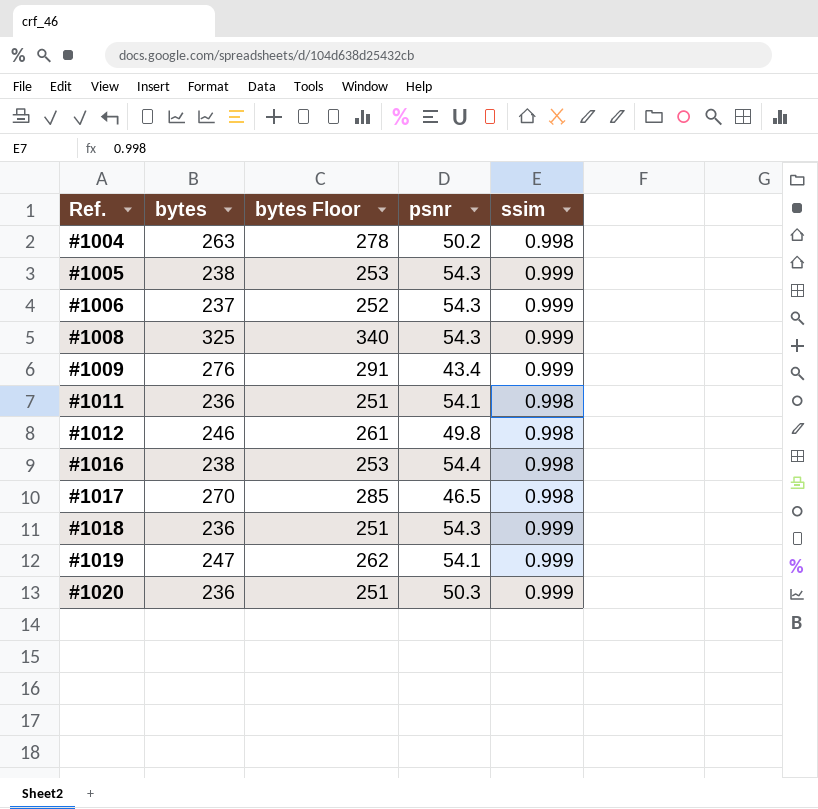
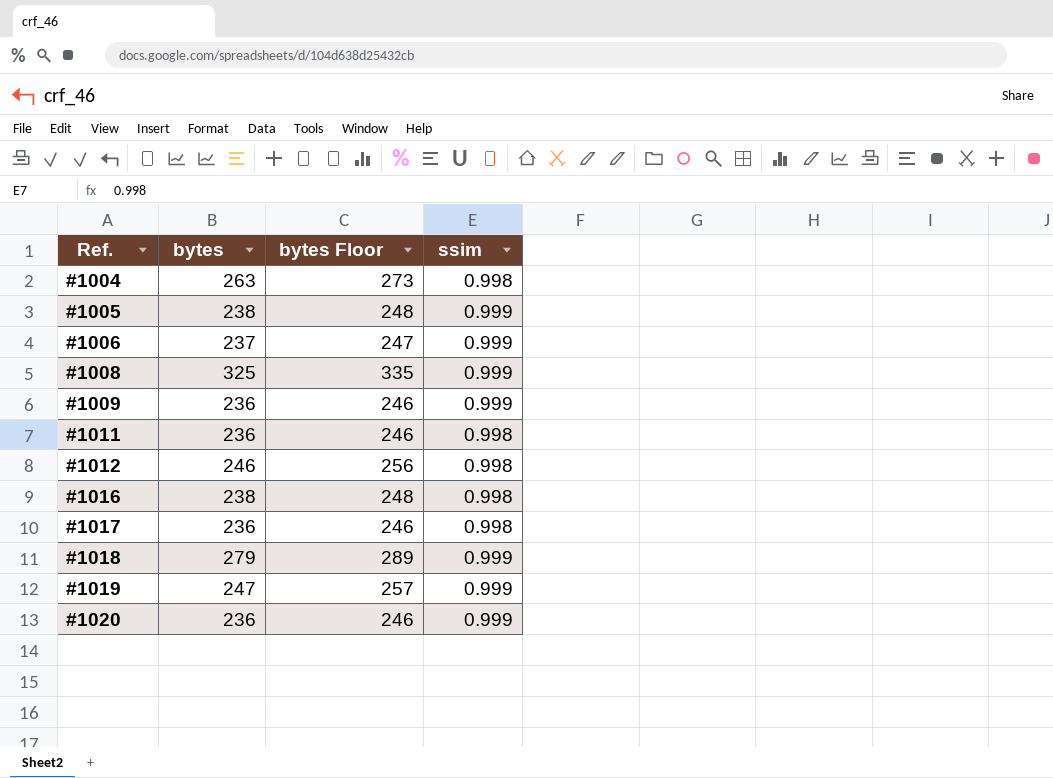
column psnr | position: 4 -> none
column bytes Floor | formula: [bytes] + 15 -> [bytes] + 10
#1009 | bytes: 276 -> 236
#1017 | bytes: 270 -> 236
#1018 | bytes: 236 -> 279

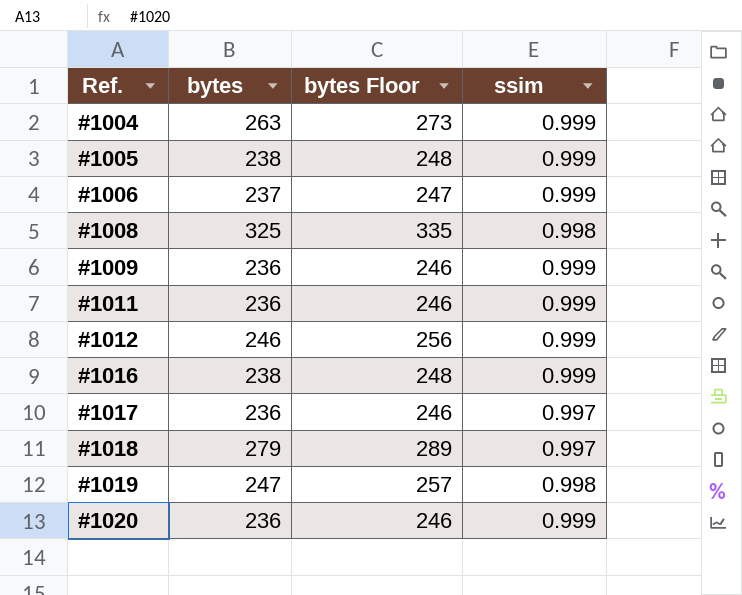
#1004 | ssim: 0.998 -> 0.999
#1008 | ssim: 0.999 -> 0.998
#1011 | ssim: 0.998 -> 0.999
#1012 | ssim: 0.998 -> 0.999
#1016 | ssim: 0.998 -> 0.999
#1017 | ssim: 0.998 -> 0.997
#1018 | ssim: 0.999 -> 0.997
#1019 | ssim: 0.999 -> 0.998

